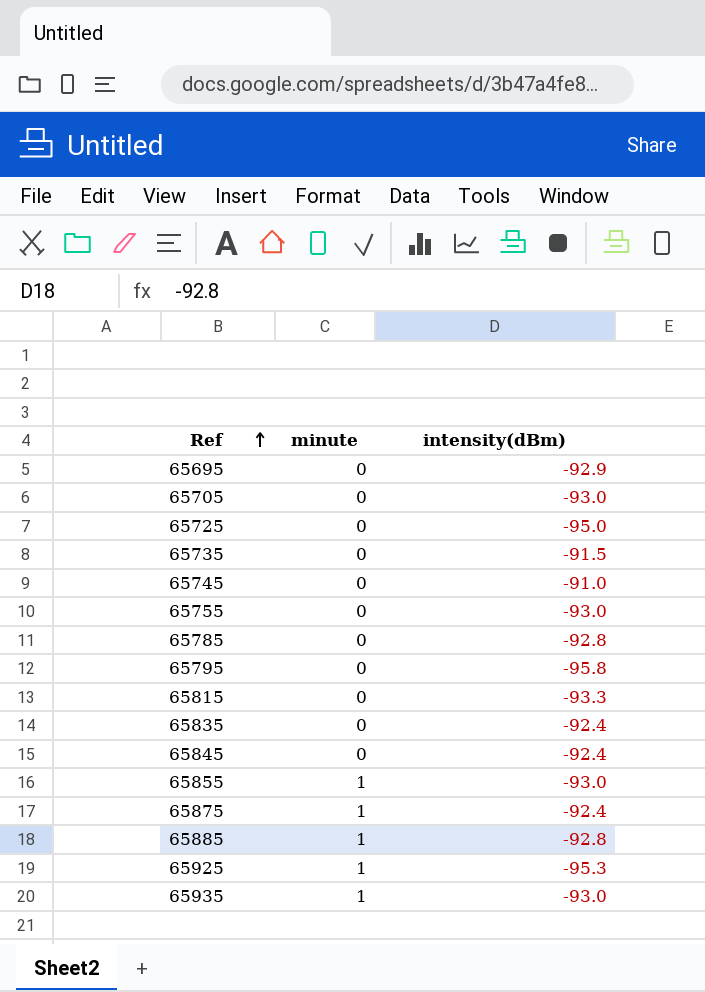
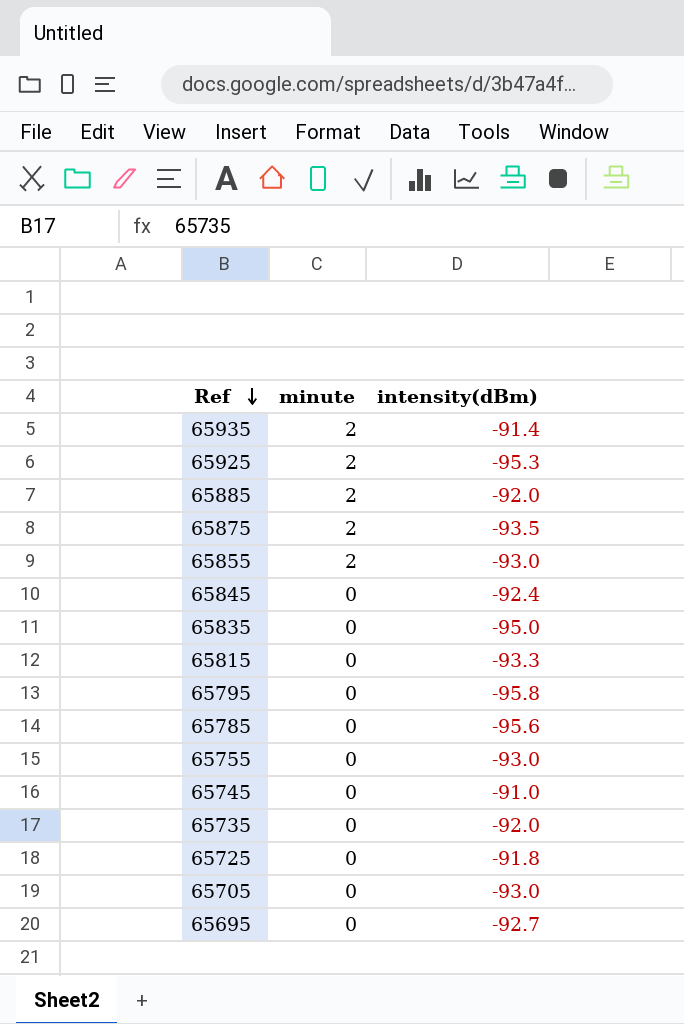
row order: Ref ascending -> Ref descending
65935 | minute: 1 -> 2
65935 | intensity(dBm): -93.0 -> -91.4
65925 | minute: 1 -> 2
65885 | minute: 1 -> 2
65885 | intensity(dBm): -92.8 -> -92.0
65875 | minute: 1 -> 2
65875 | intensity(dBm): -92.4 -> -93.5
65855 | minute: 1 -> 2
65835 | intensity(dBm): -92.4 -> -95.0
65785 | intensity(dBm): -92.8 -> -95.6
65735 | intensity(dBm): -91.5 -> -92.0
65725 | intensity(dBm): -95.0 -> -91.8
65695 | intensity(dBm): -92.9 -> -92.7

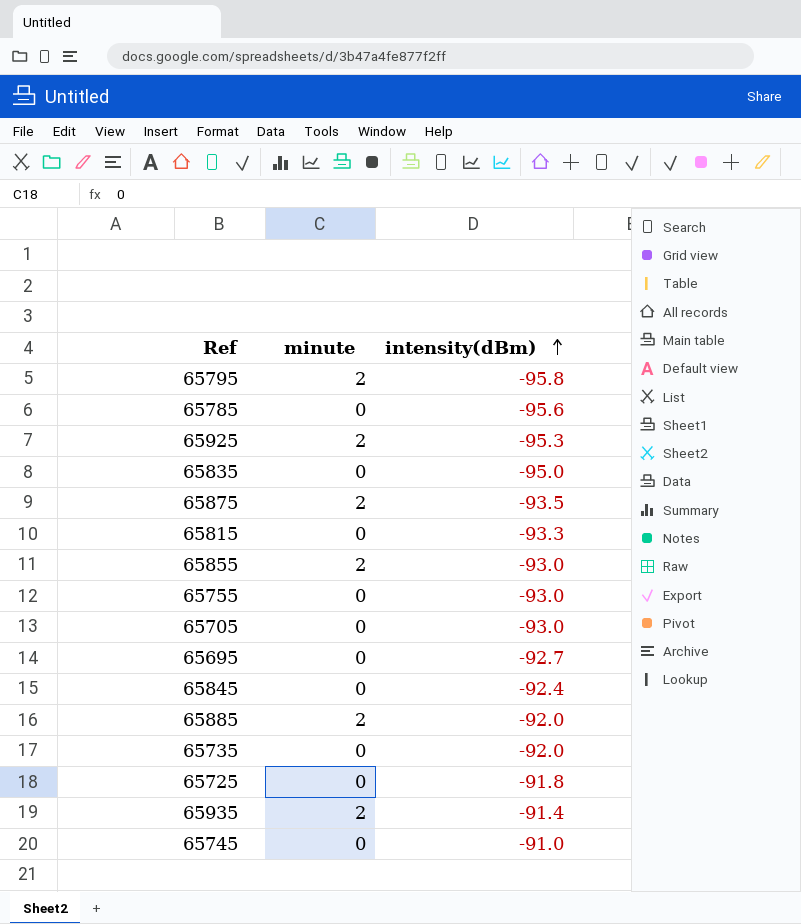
row order: Ref descending -> intensity(dBm) ascending
65795 | minute: 0 -> 2

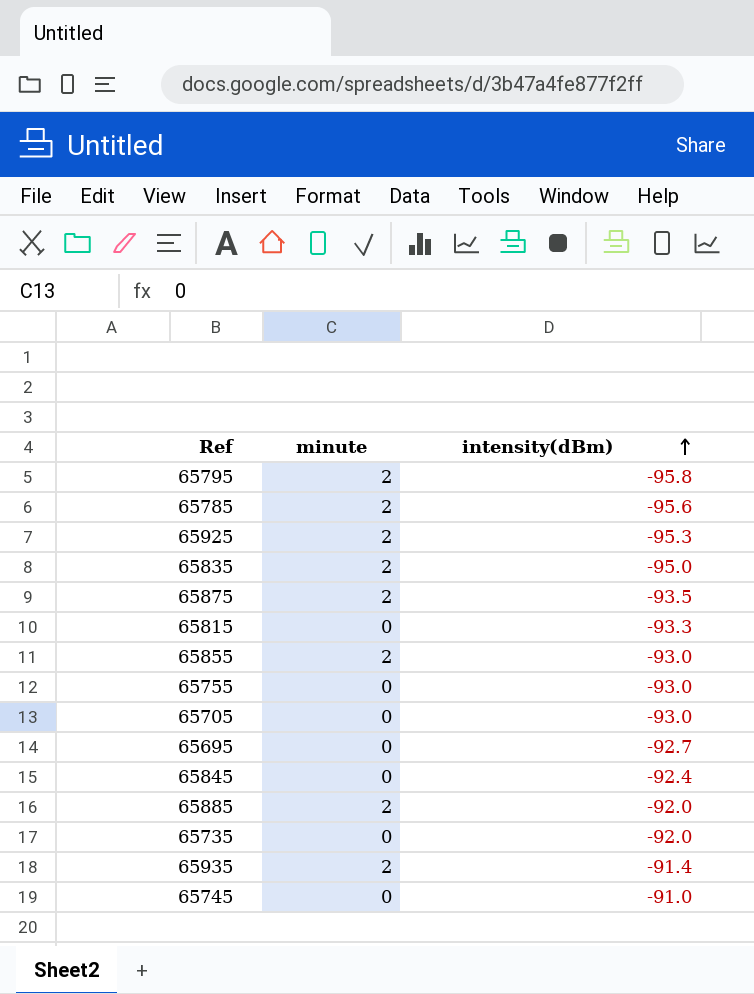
row 65725: 0 | -91.8 -> none
65785 | minute: 0 -> 2
65835 | minute: 0 -> 2

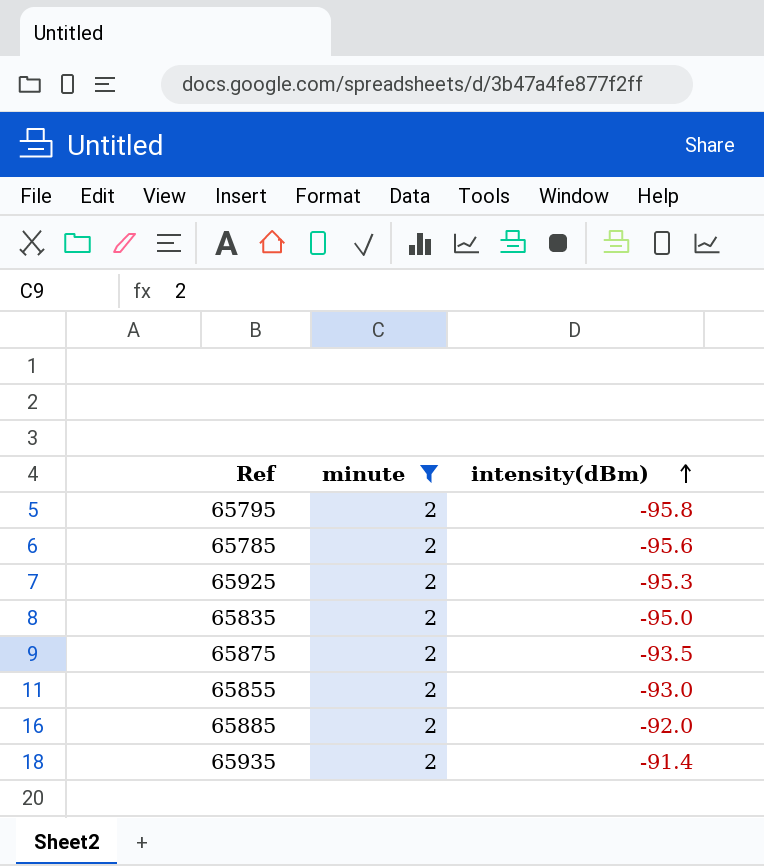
filter: none -> minute = 2

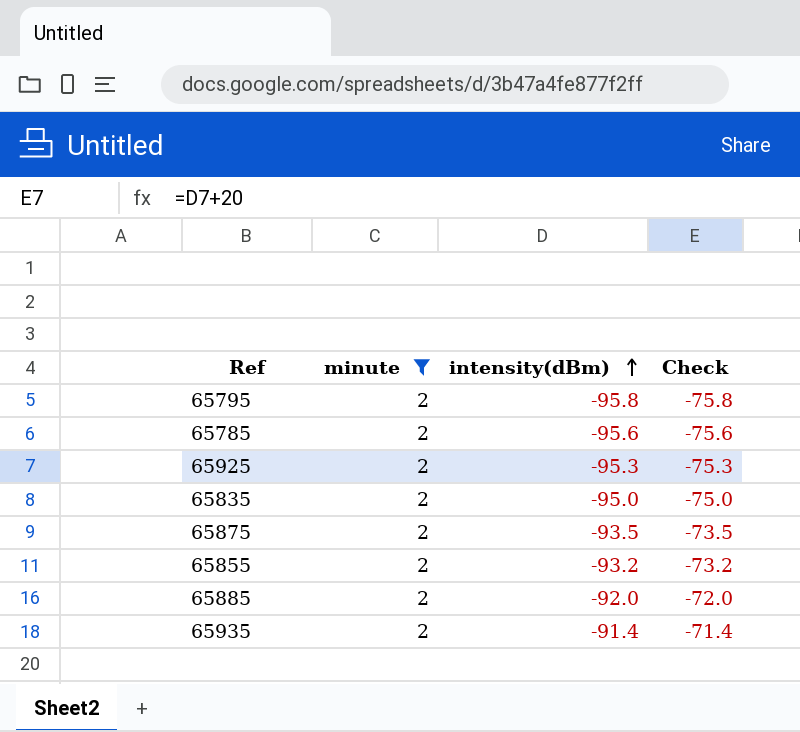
column Check | formula: none -> [intensity(dBm)] + 20
65855 | intensity(dBm): -93.0 -> -93.2

